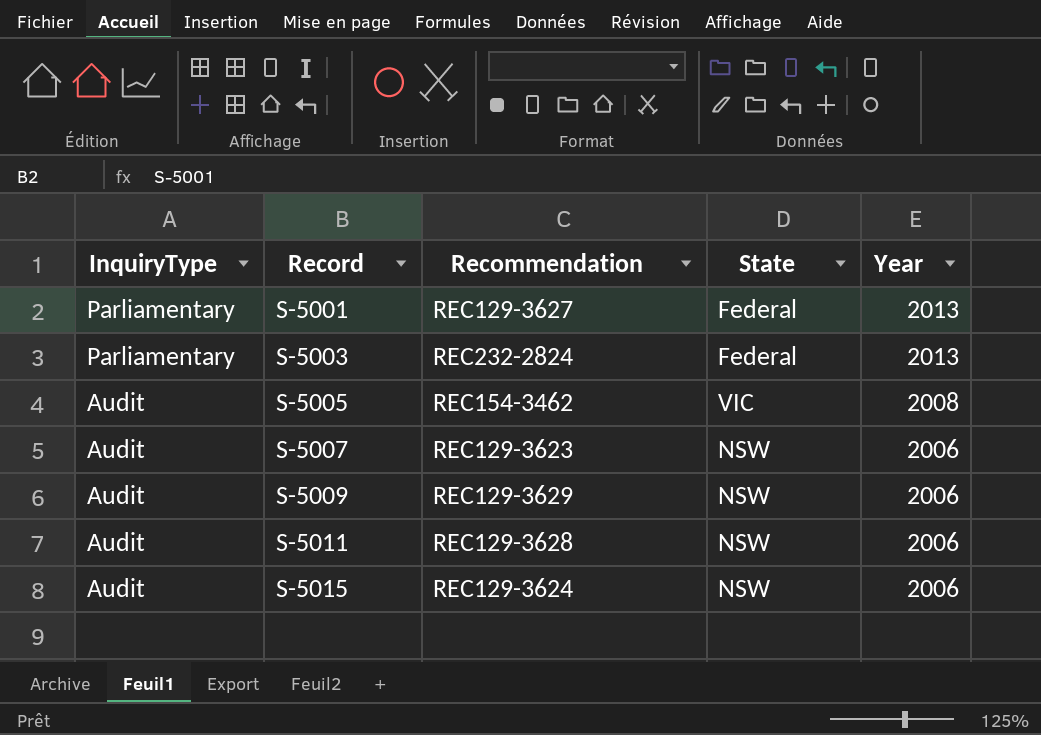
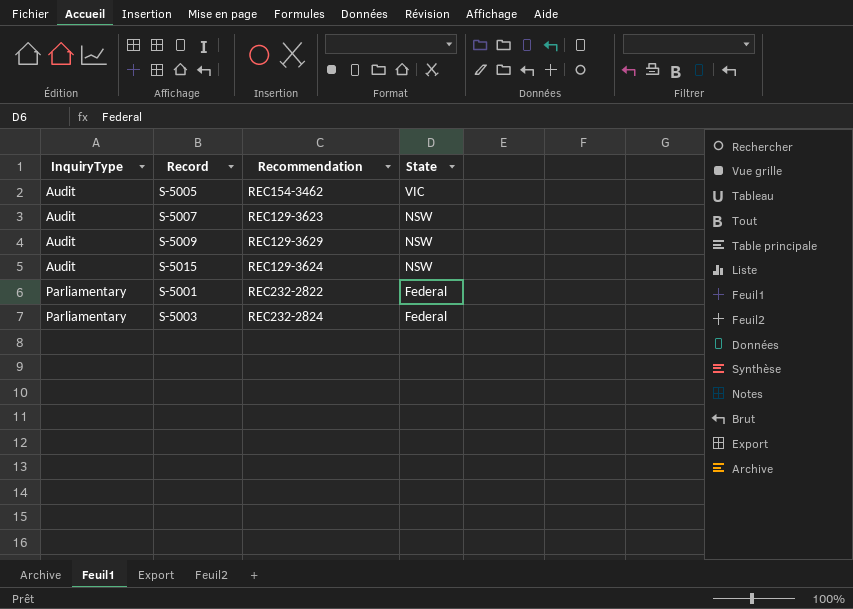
row order: InquiryType descending -> InquiryType ascending
column Year | position: 5 -> none
row S-5011: Audit | REC129-3628 | NSW | 2006 -> none
S-5001 | Recommendation: REC129-3627 -> REC232-2822

